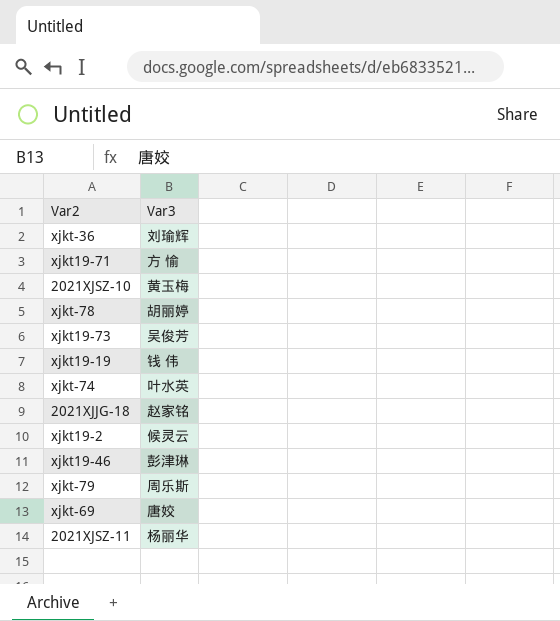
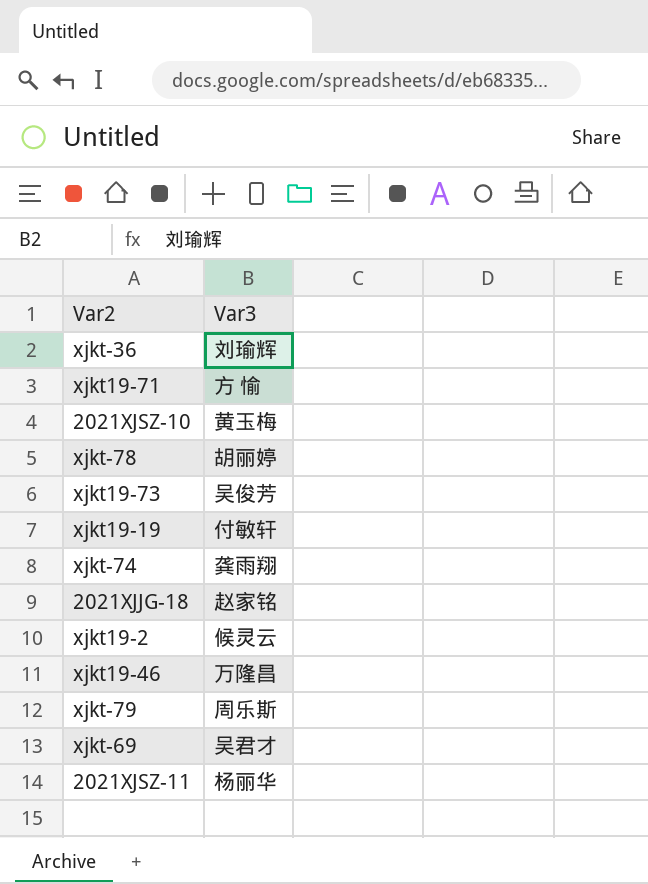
xjkt19-19 | Var3: 钱 伟 -> 付敏轩
xjkt-74 | Var3: 叶水英 -> 龚雨翔
xjkt19-46 | Var3: 彭津琳 -> 万隆昌
xjkt-69 | Var3: 唐姣 -> 吴君才

